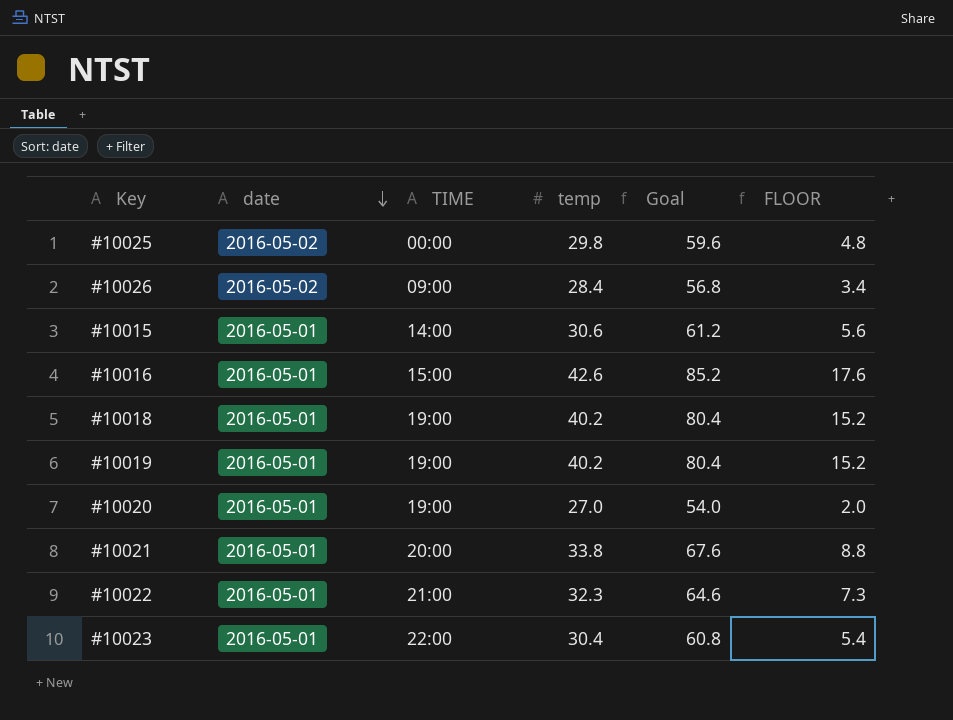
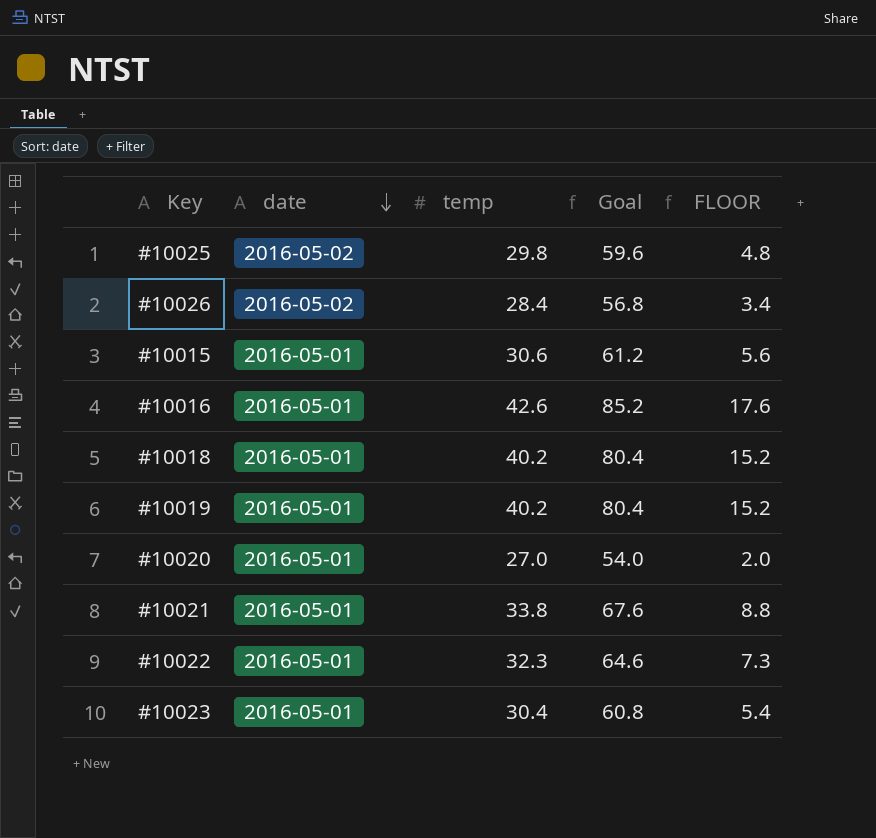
column TIME | position: 3 -> none

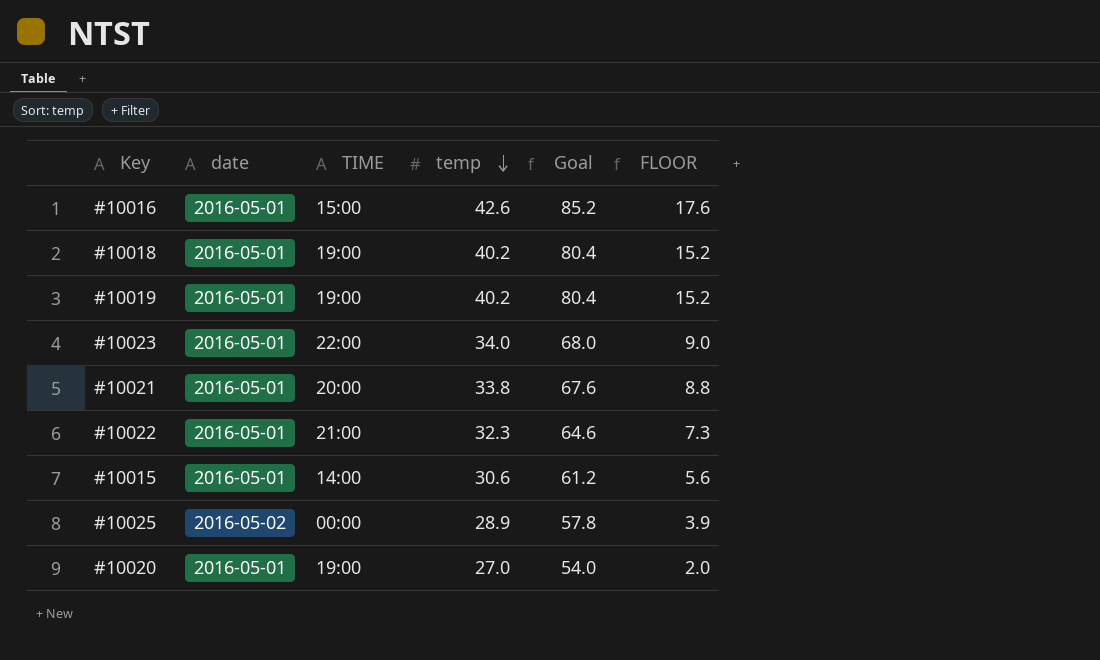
row order: date descending -> temp descending
column TIME | position: none -> 3
row #10026: 2016-05-02 | 28.4 | 56.8 | 3.4 -> none
#10023 | temp: 30.4 -> 34.0
#10023 | Goal: 60.8 -> 68.0
#10023 | FLOOR: 5.4 -> 9.0
#10025 | temp: 29.8 -> 28.9
#10025 | Goal: 59.6 -> 57.8
#10025 | FLOOR: 4.8 -> 3.9

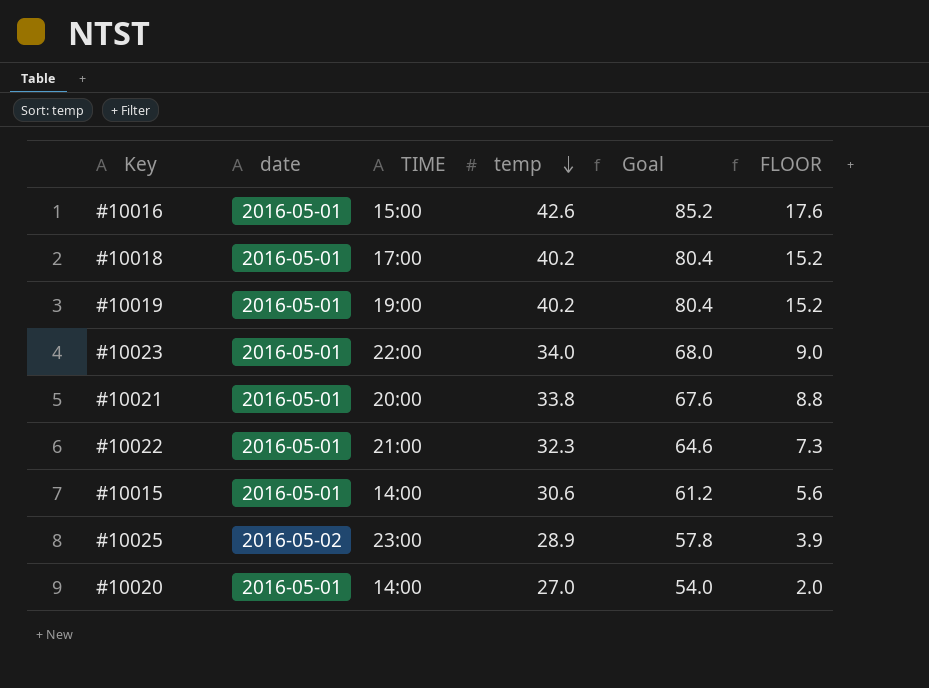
#10018 | TIME: 19:00 -> 17:00
#10025 | TIME: 00:00 -> 23:00
#10020 | TIME: 19:00 -> 14:00

